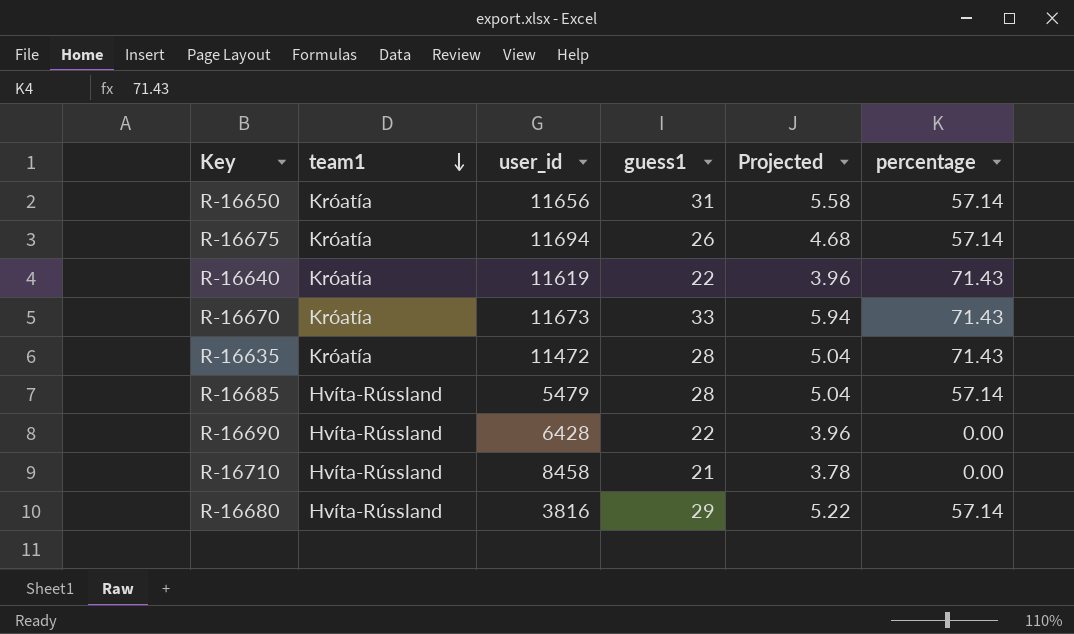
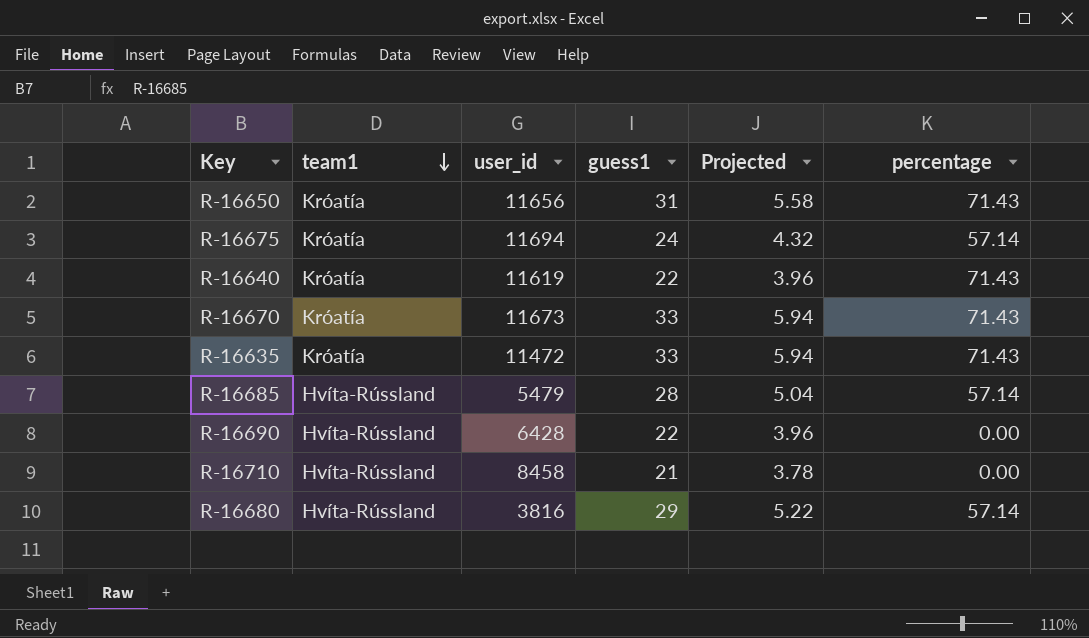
R-16650 | percentage: 57.14 -> 71.43
R-16675 | guess1: 26 -> 24
R-16675 | Projected: 4.68 -> 4.32
R-16635 | guess1: 28 -> 33
R-16635 | Projected: 5.04 -> 5.94

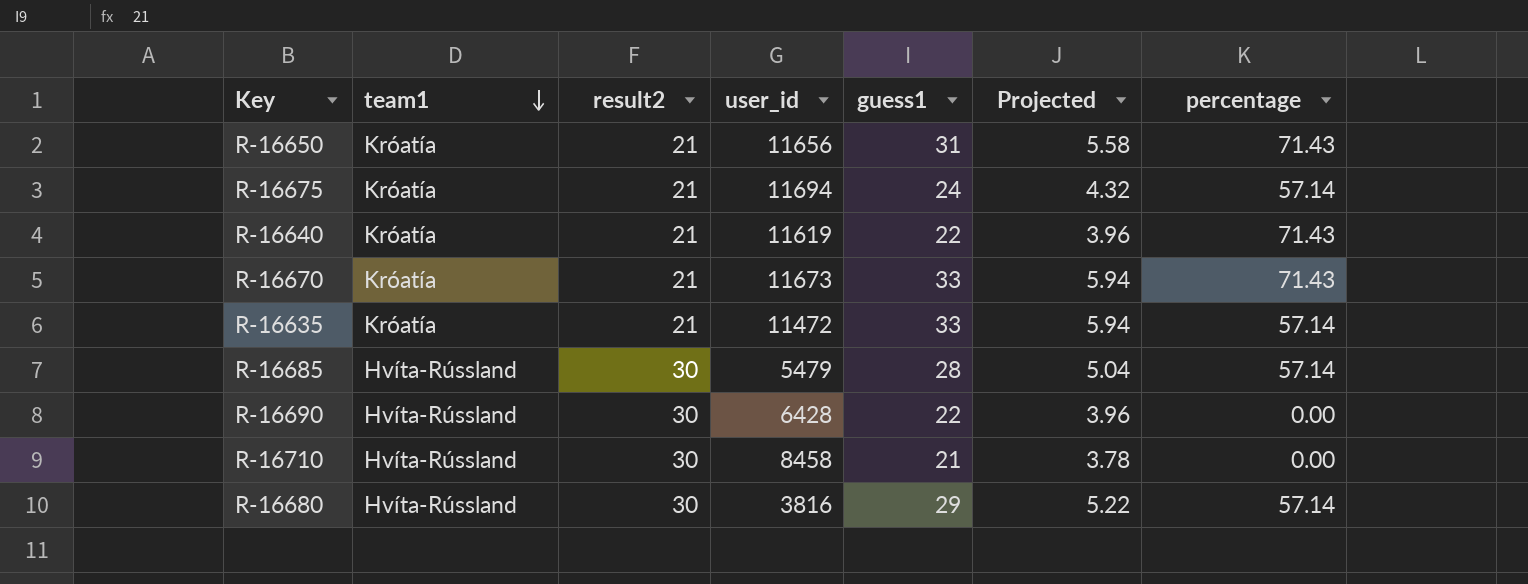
column result2 | position: none -> 3
R-16635 | percentage: 71.43 -> 57.14

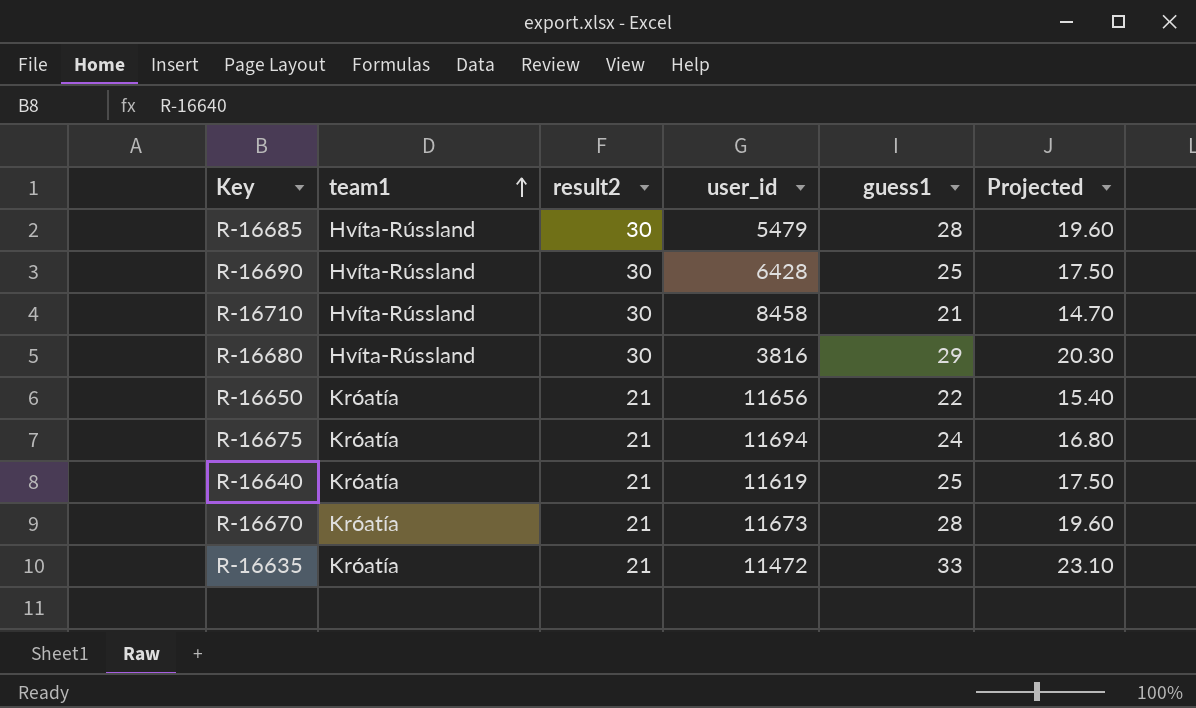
row order: team1 descending -> team1 ascending
column percentage | position: 7 -> none
column Projected | formula: [guess1] * 0.18 -> [guess1] * 0.7
R-16690 | guess1: 22 -> 25
R-16650 | guess1: 31 -> 22
R-16640 | guess1: 22 -> 25
R-16670 | guess1: 33 -> 28

